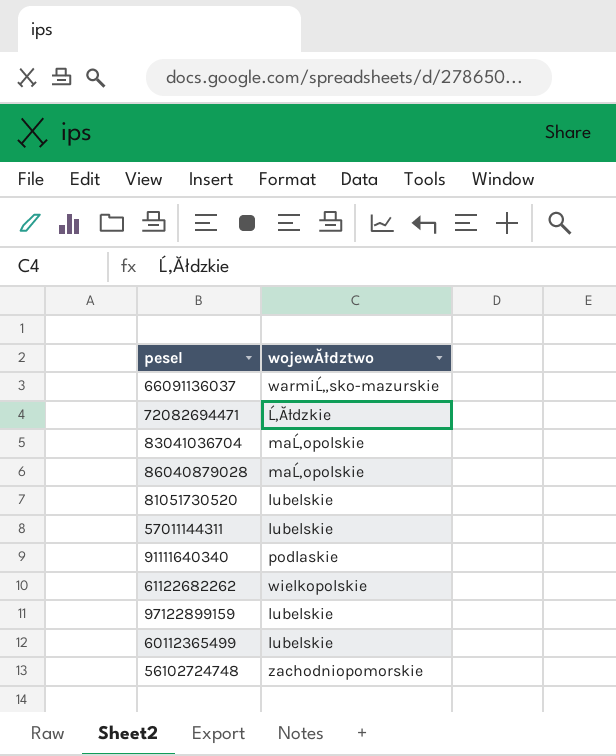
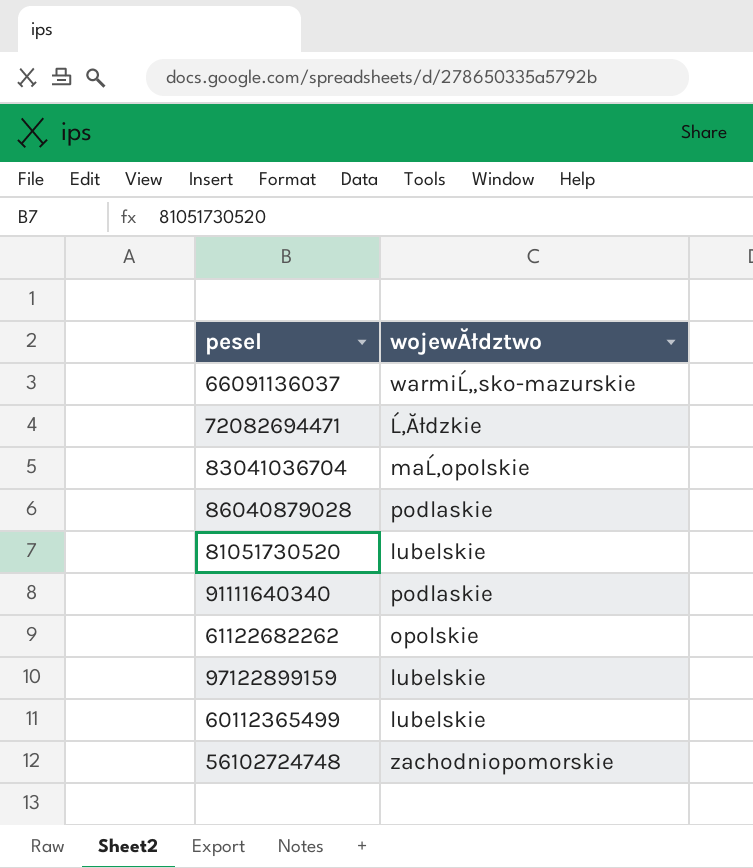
row 57011144311: lubelskie -> none
86040879028 | wojewĂłdztwo: maĹ‚opolskie -> podlaskie
61122682262 | wojewĂłdztwo: wielkopolskie -> opolskie

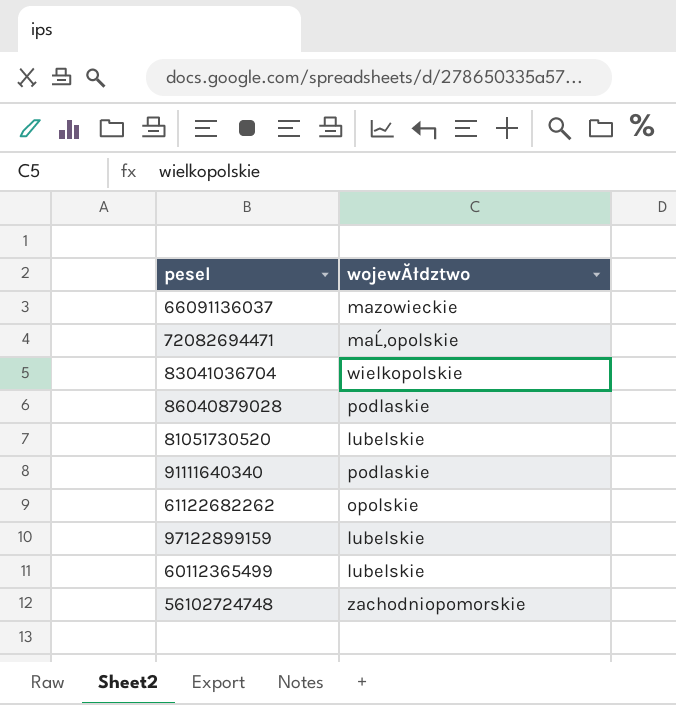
66091136037 | wojewĂłdztwo: warmiĹ„sko-mazurskie -> mazowieckie
72082694471 | wojewĂłdztwo: Ĺ‚Ăłdzkie -> maĹ‚opolskie
83041036704 | wojewĂłdztwo: maĹ‚opolskie -> wielkopolskie

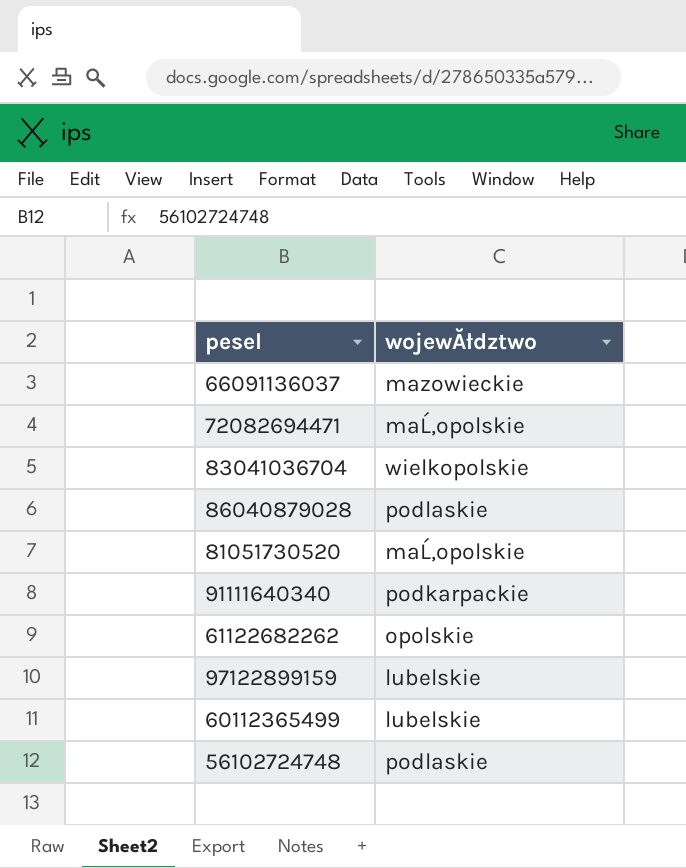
81051730520 | wojewĂłdztwo: lubelskie -> maĹ‚opolskie
91111640340 | wojewĂłdztwo: podlaskie -> podkarpackie
56102724748 | wojewĂłdztwo: zachodniopomorskie -> podlaskie

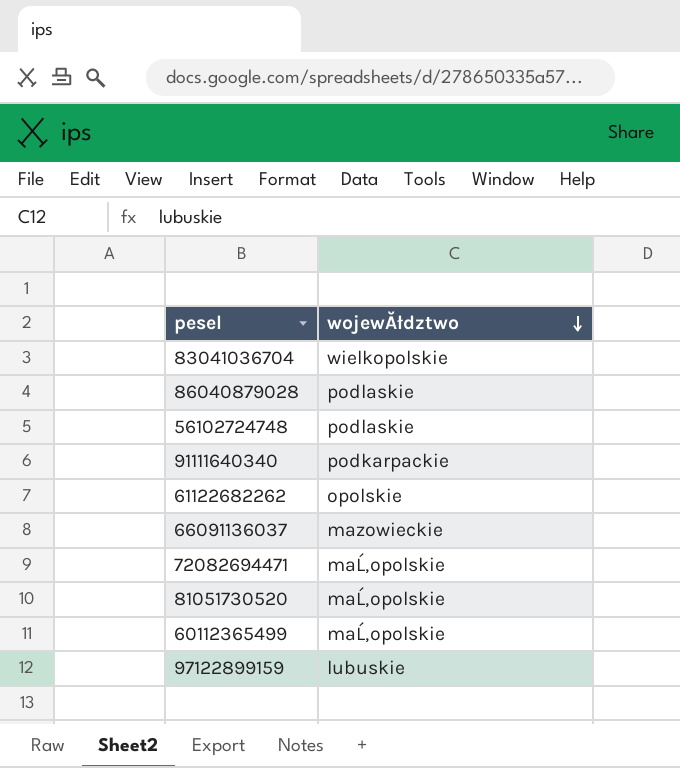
row order: none -> wojewĂłdztwo descending
60112365499 | wojewĂłdztwo: lubelskie -> maĹ‚opolskie
97122899159 | wojewĂłdztwo: lubelskie -> lubuskie

